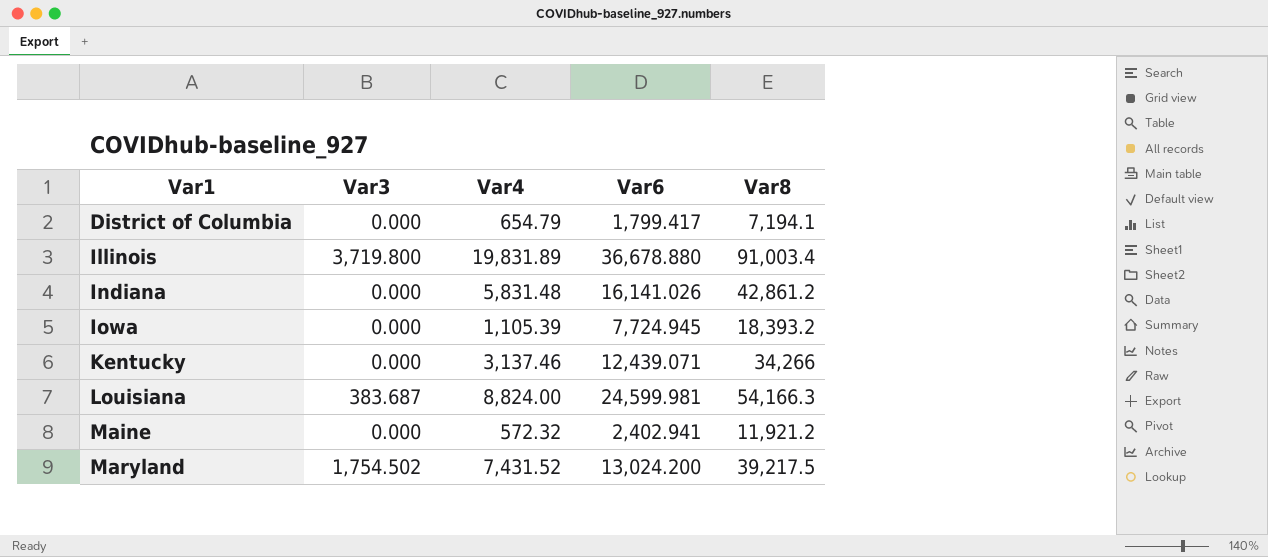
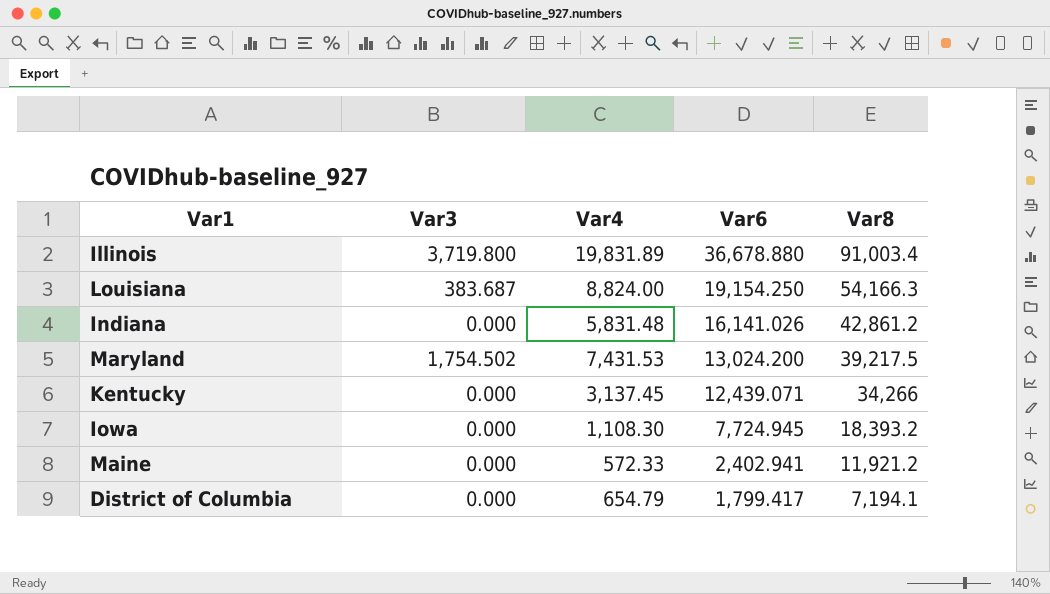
row order: Var1 ascending -> Var6 descending
Louisiana | Var6: 24,599.981 -> 19,154.250
Maryland | Var4: 7,431.52 -> 7,431.53
Kentucky | Var4: 3,137.46 -> 3,137.45
Iowa | Var4: 1,105.39 -> 1,108.30
Maine | Var4: 572.32 -> 572.33

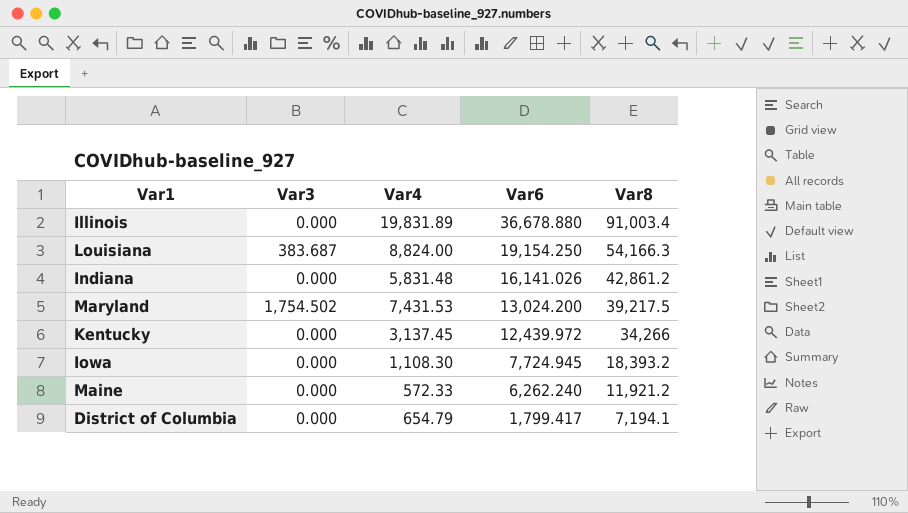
Illinois | Var3: 3,719.800 -> 0.000
Kentucky | Var6: 12,439.071 -> 12,439.972
Maine | Var6: 2,402.941 -> 6,262.240

